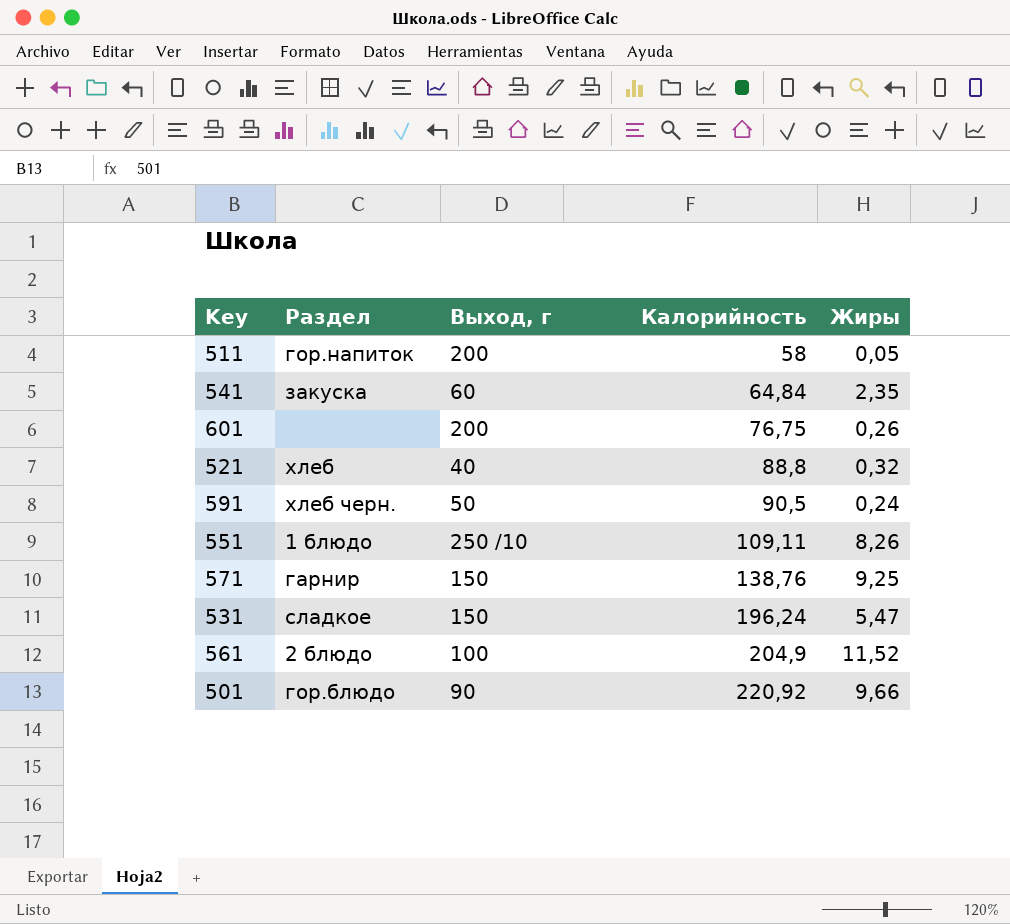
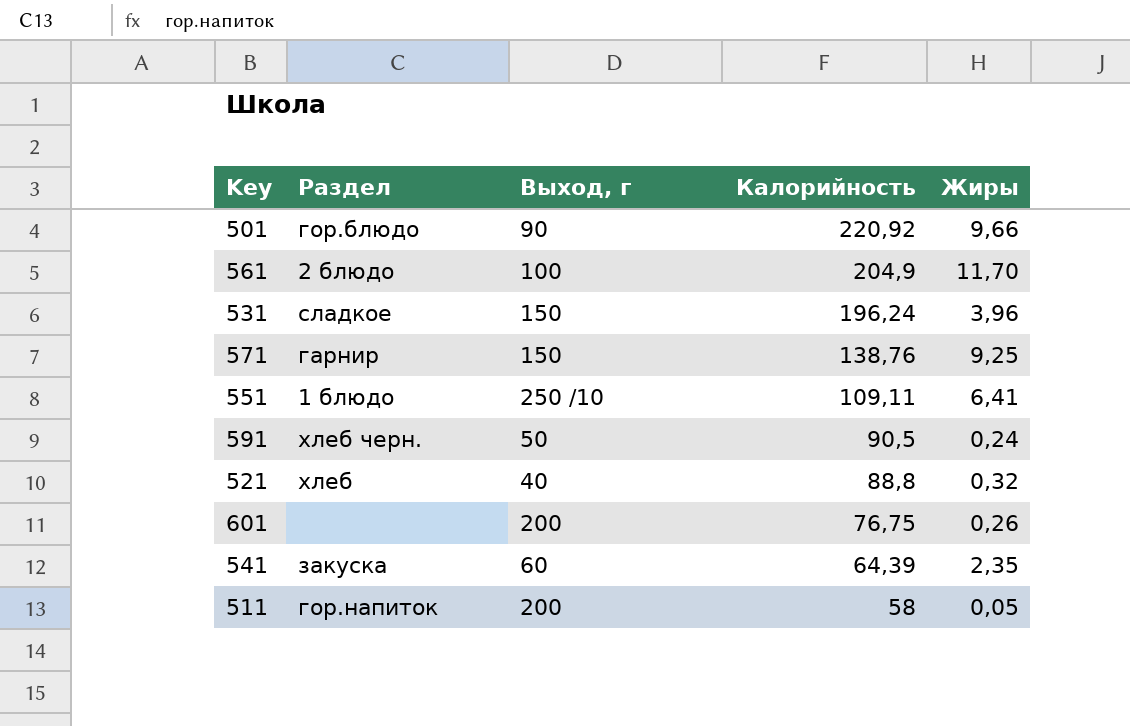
row order: Калорийность ascending -> Калорийность descending
561 | Жиры: 11,52 -> 11,70
531 | Жиры: 5,47 -> 3,96
551 | Жиры: 8,26 -> 6,41
541 | Калорийность: 64,84 -> 64,39

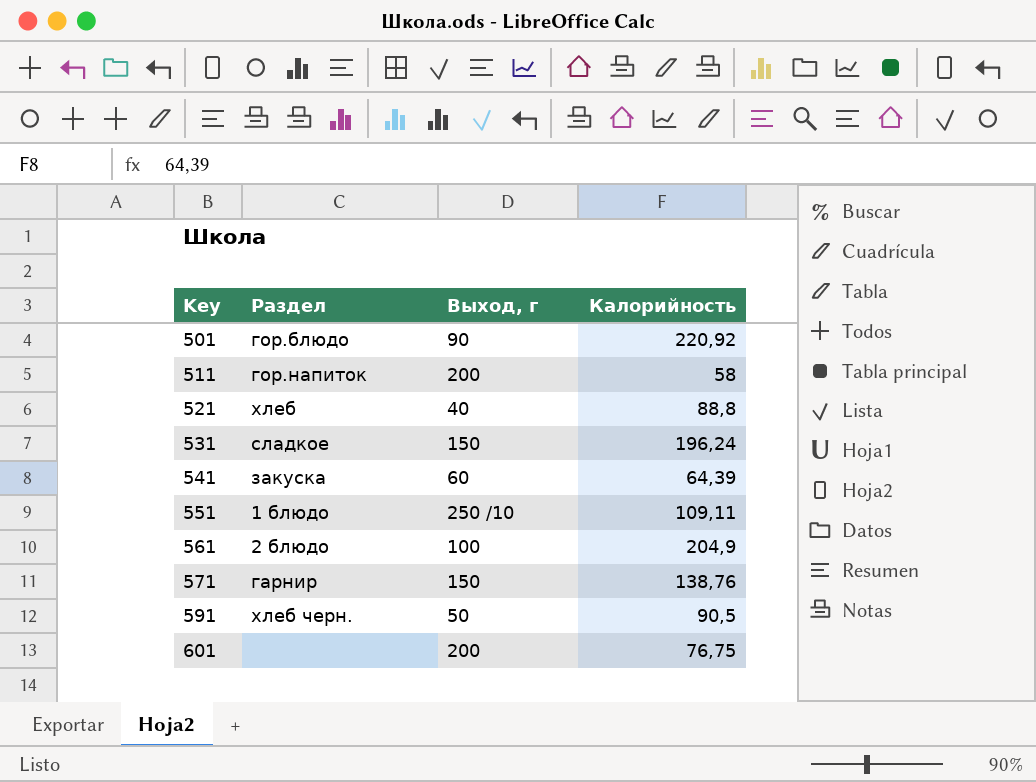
row order: Калорийность descending -> Key ascending
column Жиры | position: 5 -> none

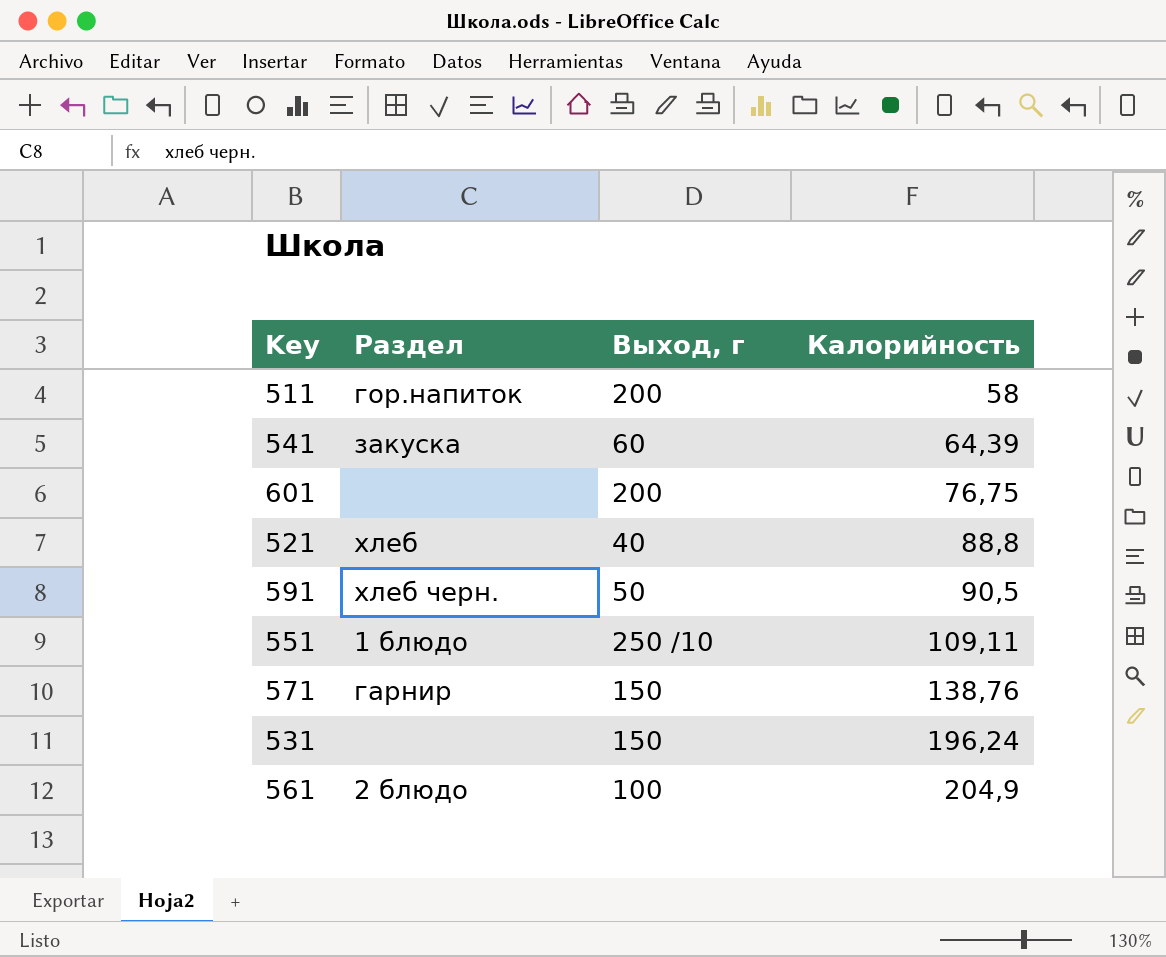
row order: Key ascending -> Калорийность ascending
row 501: гор.блюдо | 90 | 220,92 -> none
531 | Раздел: сладкое -> none

